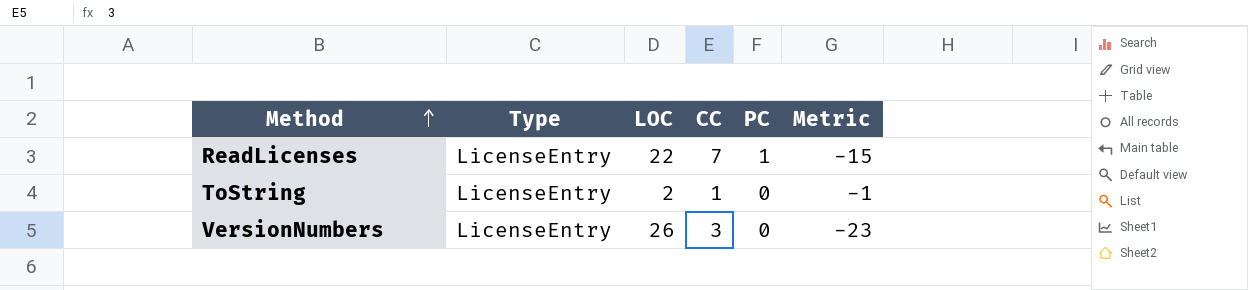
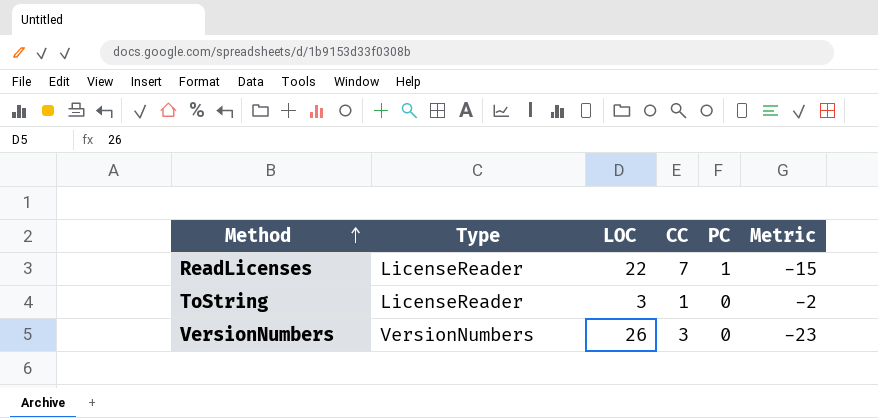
ReadLicenses | Type: LicenseEntry -> LicenseReader
ToString | Type: LicenseEntry -> LicenseReader
ToString | LOC: 2 -> 3
ToString | Metric: -1 -> -2
VersionNumbers | Type: LicenseEntry -> VersionNumbers

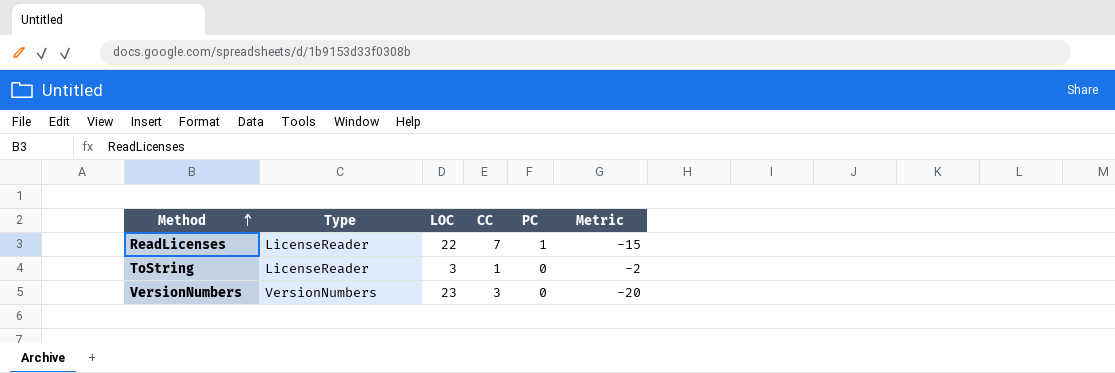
VersionNumbers | LOC: 26 -> 23
VersionNumbers | Metric: -23 -> -20

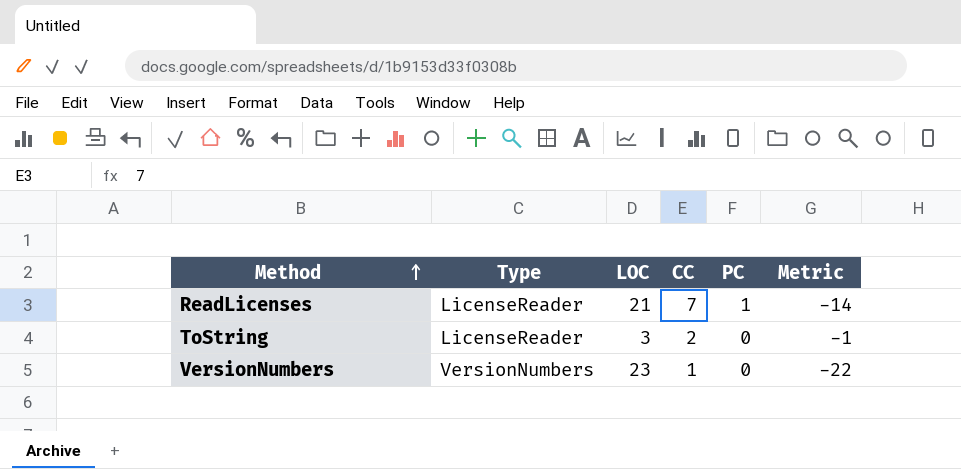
ReadLicenses | LOC: 22 -> 21
ReadLicenses | Metric: -15 -> -14
ToString | CC: 1 -> 2
ToString | Metric: -2 -> -1
VersionNumbers | CC: 3 -> 1
VersionNumbers | Metric: -20 -> -22

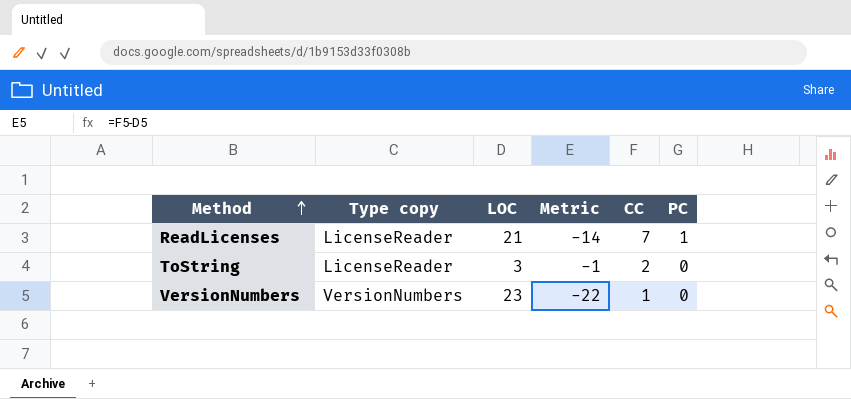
column name: Type -> Type copy
column Metric | position: 6 -> 4

